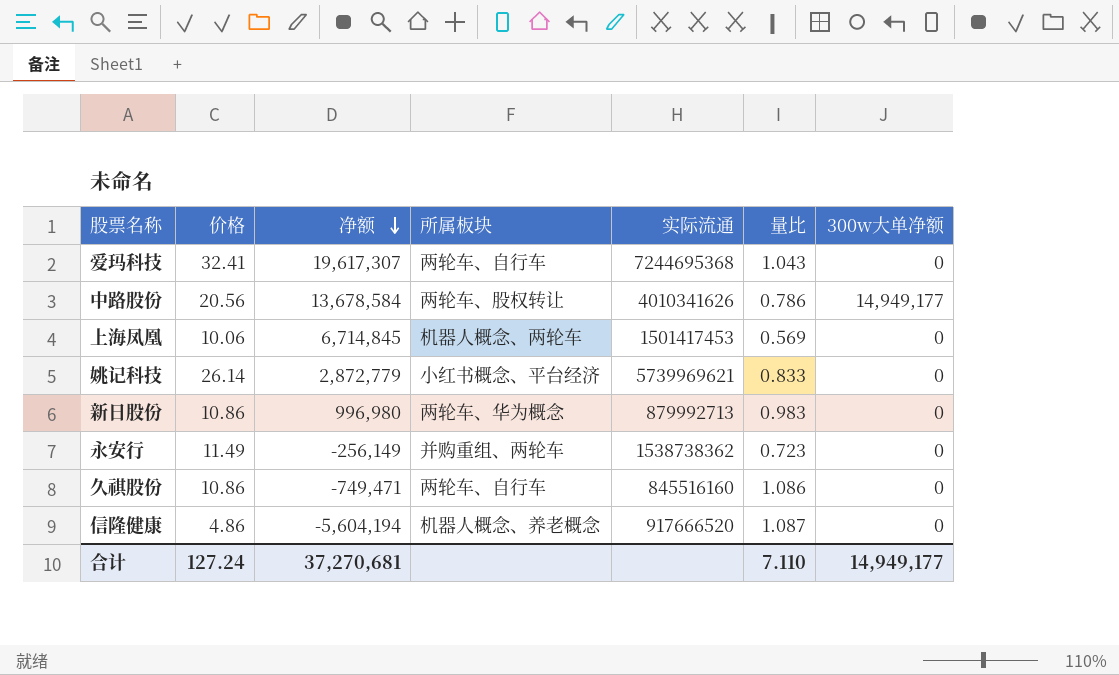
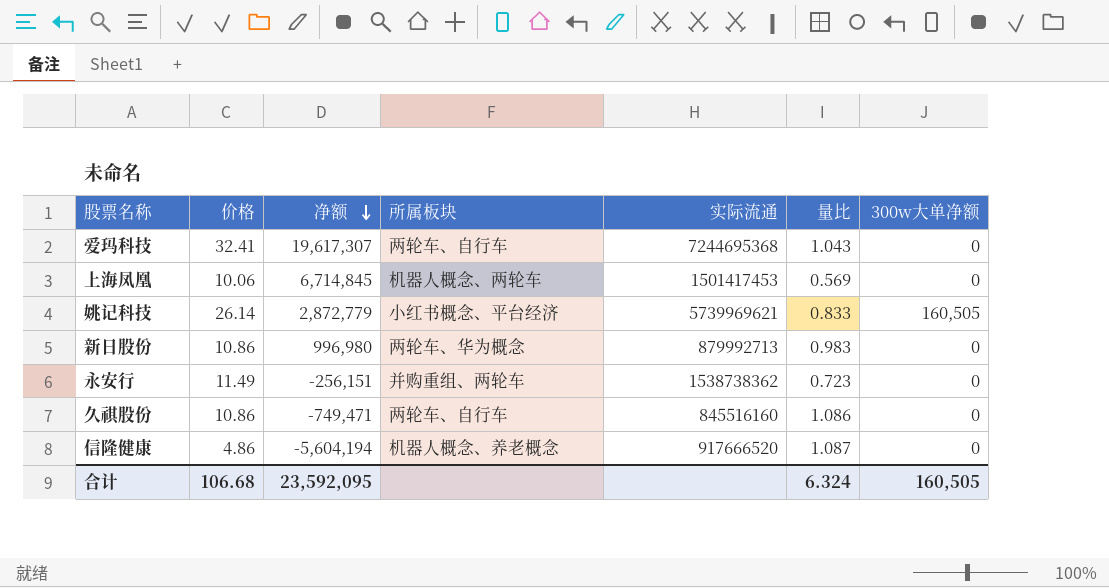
row 中路股份: 20.56 | 13,678,584 | 两轮车、股权转让 | 4010341626 | 0.786 | 14,949,177 -> none
姚记科技 | 300w大单净额: 0 -> 160,505
永安行 | 净额: -256,149 -> -256,151
合计 | 价格: 127.24 -> 106.68
合计 | 净额: 37,270,681 -> 23,592,095
合计 | 量比: 7.110 -> 6.324
合计 | 300w大单净额: 14,949,177 -> 160,505

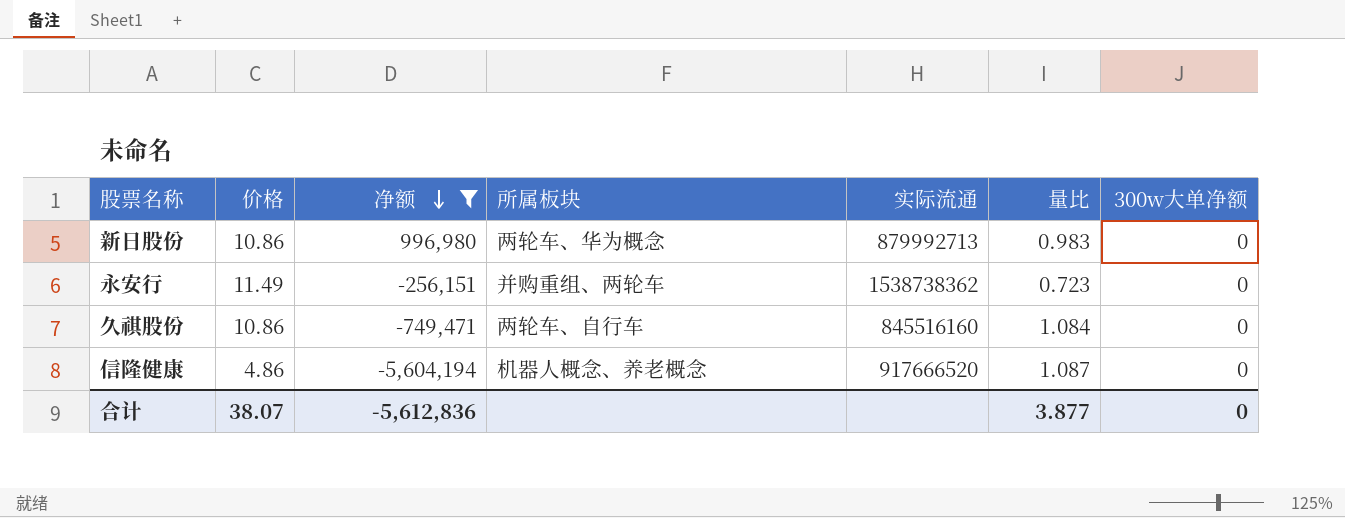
filter: none -> 净额 <= 996,980
久祺股份 | 量比: 1.086 -> 1.084
合计 | 价格: 106.68 -> 38.07
合计 | 净额: 23,592,095 -> -5,612,836
合计 | 量比: 6.324 -> 3.877
合计 | 300w大单净额: 160,505 -> 0

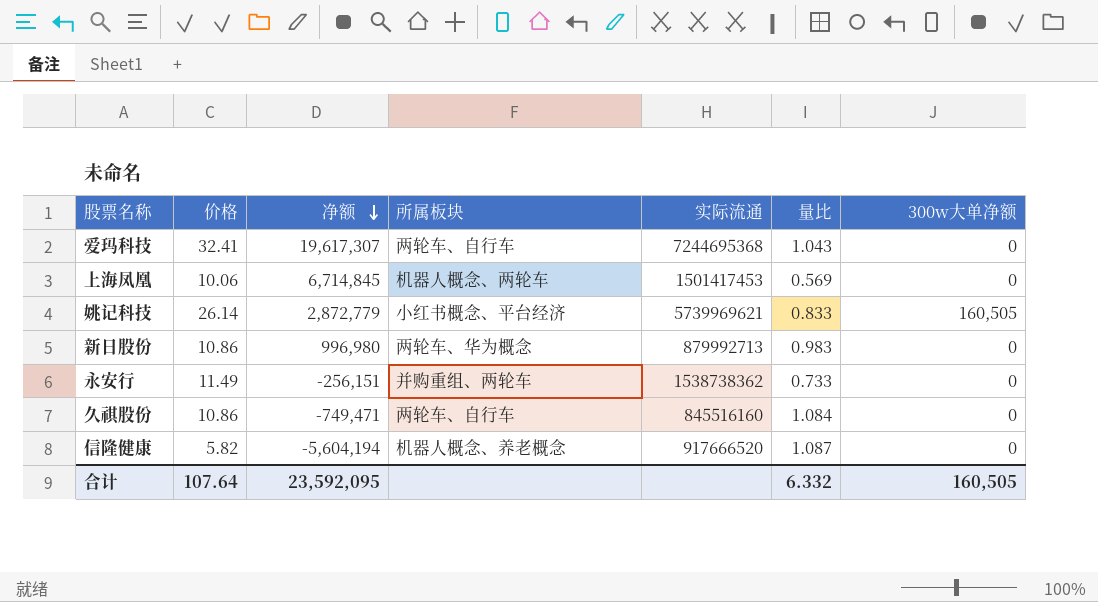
filter: 净额 <= 996,980 -> none
永安行 | 量比: 0.723 -> 0.733
信隆健康 | 价格: 4.86 -> 5.82
合计 | 价格: 38.07 -> 107.64
合计 | 净额: -5,612,836 -> 23,592,095
合计 | 量比: 3.877 -> 6.332
合计 | 300w大单净额: 0 -> 160,505

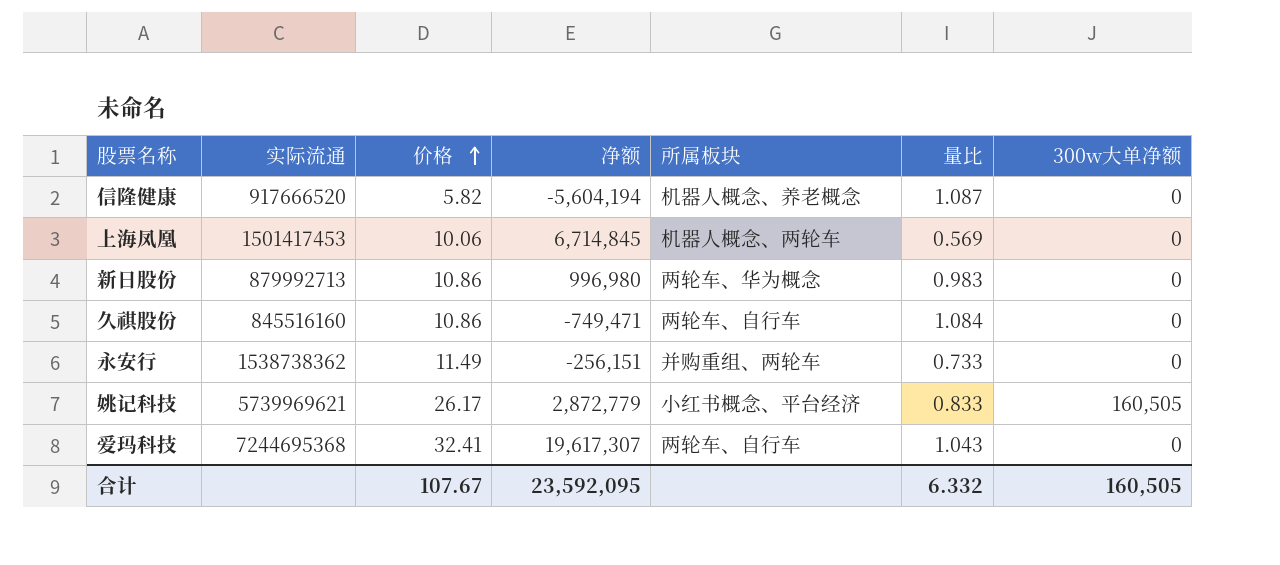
row order: 净额 descending -> 价格 ascending
column 实际流通 | position: 5 -> 2
姚记科技 | 价格: 26.14 -> 26.17
合计 | 价格: 107.64 -> 107.67

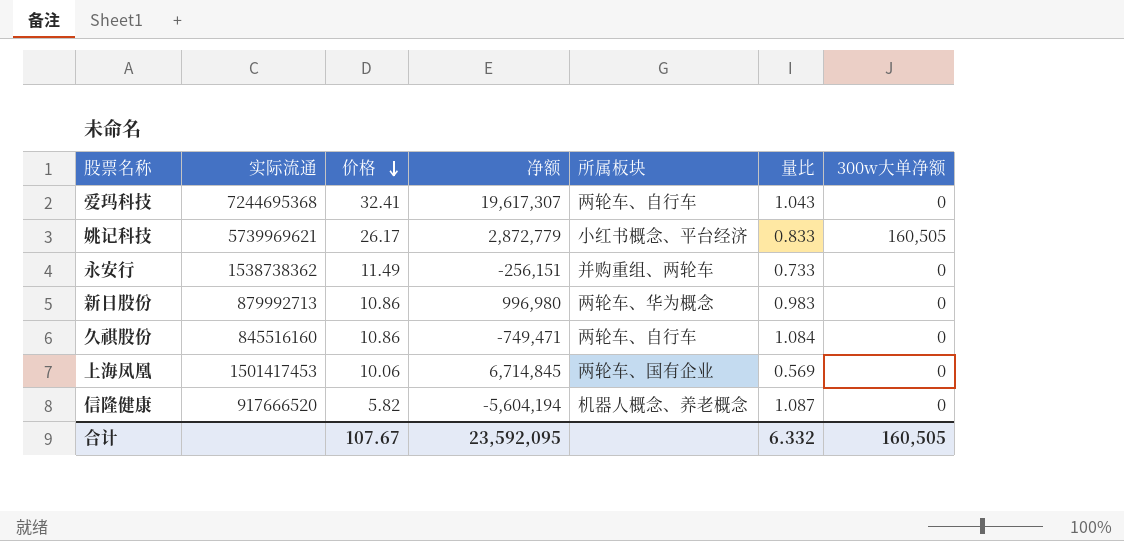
row order: 价格 ascending -> 价格 descending
上海凤凰 | 所属板块: 机器人概念、两轮车 -> 两轮车、国有企业

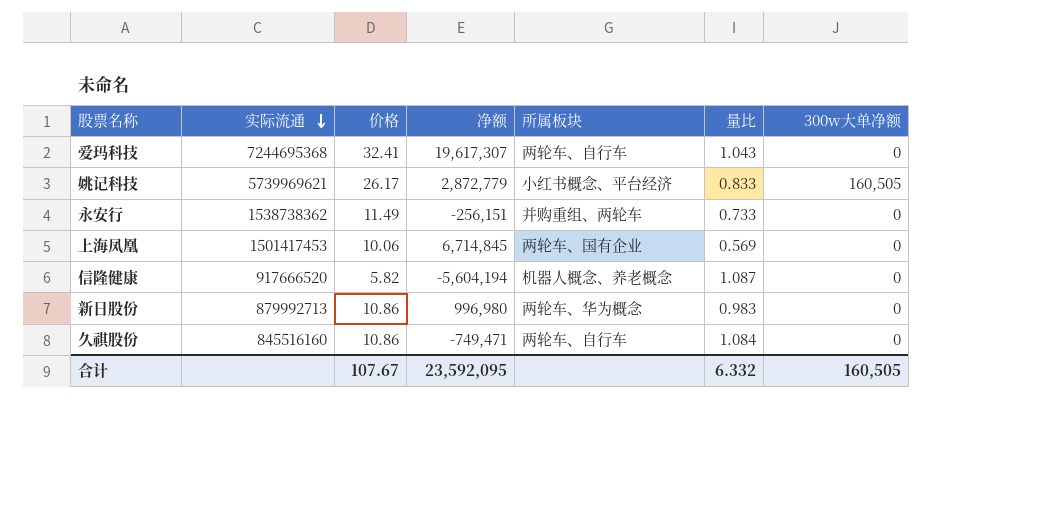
row order: 价格 descending -> 实际流通 descending

